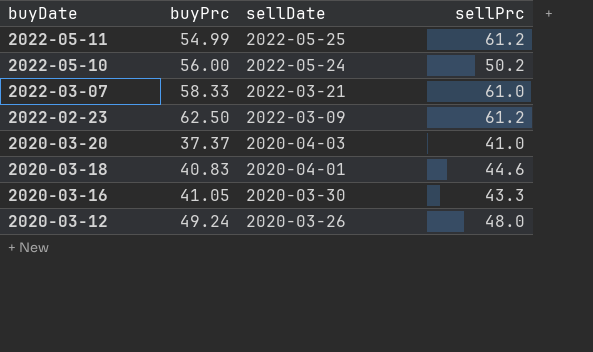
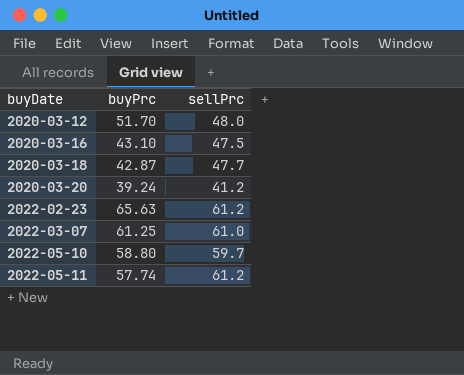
row order: buyDate descending -> buyDate ascending
column sellDate | position: 3 -> none
2020-03-12 | buyPrc: 49.24 -> 51.70
2020-03-16 | buyPrc: 41.05 -> 43.10
2020-03-16 | sellPrc: 43.3 -> 47.5
2020-03-18 | buyPrc: 40.83 -> 42.87
2020-03-18 | sellPrc: 44.6 -> 47.7
2020-03-20 | buyPrc: 37.37 -> 39.24
2020-03-20 | sellPrc: 41.0 -> 41.2
2022-02-23 | buyPrc: 62.50 -> 65.63
2022-03-07 | buyPrc: 58.33 -> 61.25
2022-05-10 | buyPrc: 56.00 -> 58.80
2022-05-10 | sellPrc: 50.2 -> 59.7
2022-05-11 | buyPrc: 54.99 -> 57.74

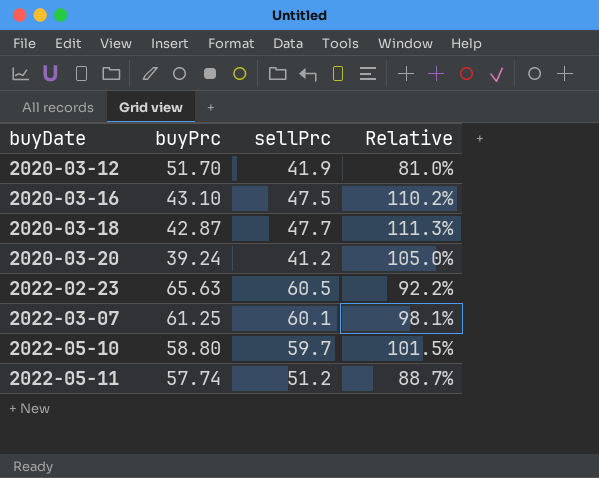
column Relative | formula: none -> [sellPrc] / [buyPrc]
2020-03-12 | sellPrc: 48.0 -> 41.9
2022-02-23 | sellPrc: 61.2 -> 60.5
2022-03-07 | sellPrc: 61.0 -> 60.1
2022-05-11 | sellPrc: 61.2 -> 51.2

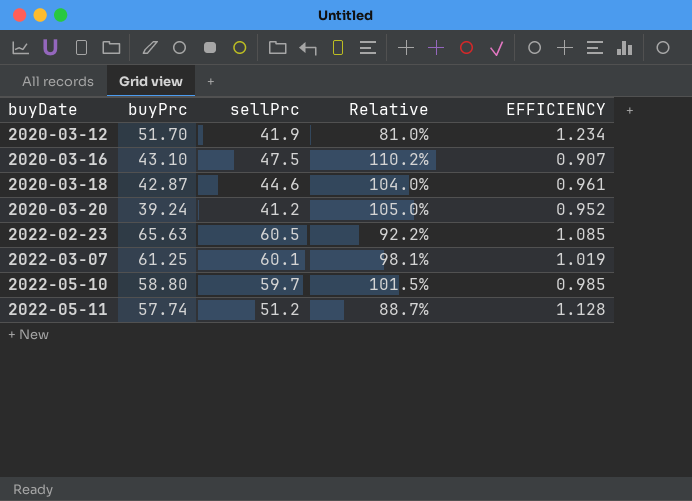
column EFFICIENCY | formula: none -> [buyPrc] / [sellPrc]
2020-03-18 | sellPrc: 47.7 -> 44.6
2020-03-18 | Relative: 111.3% -> 104.0%

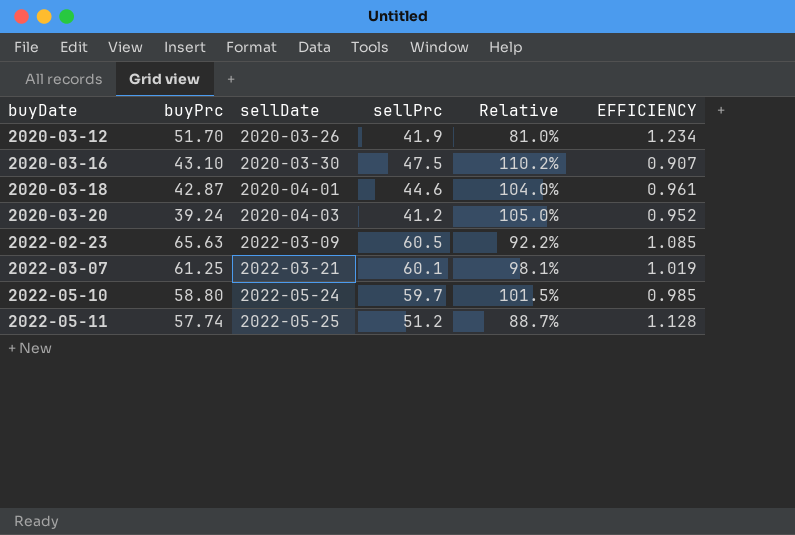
column sellDate | position: none -> 3

